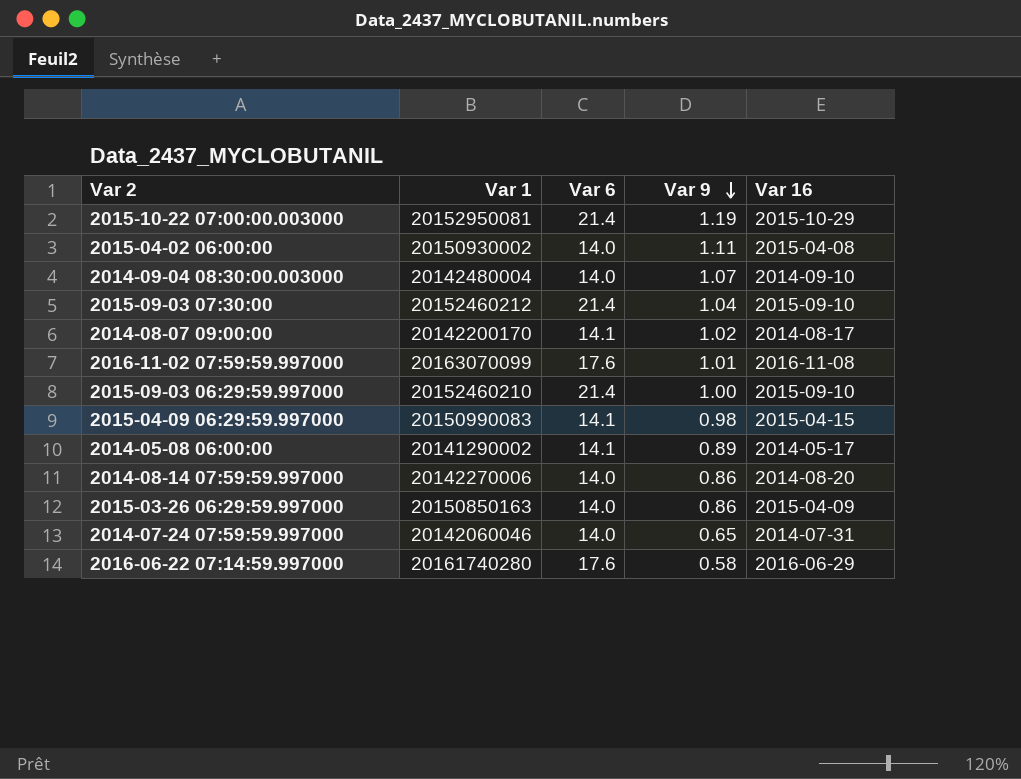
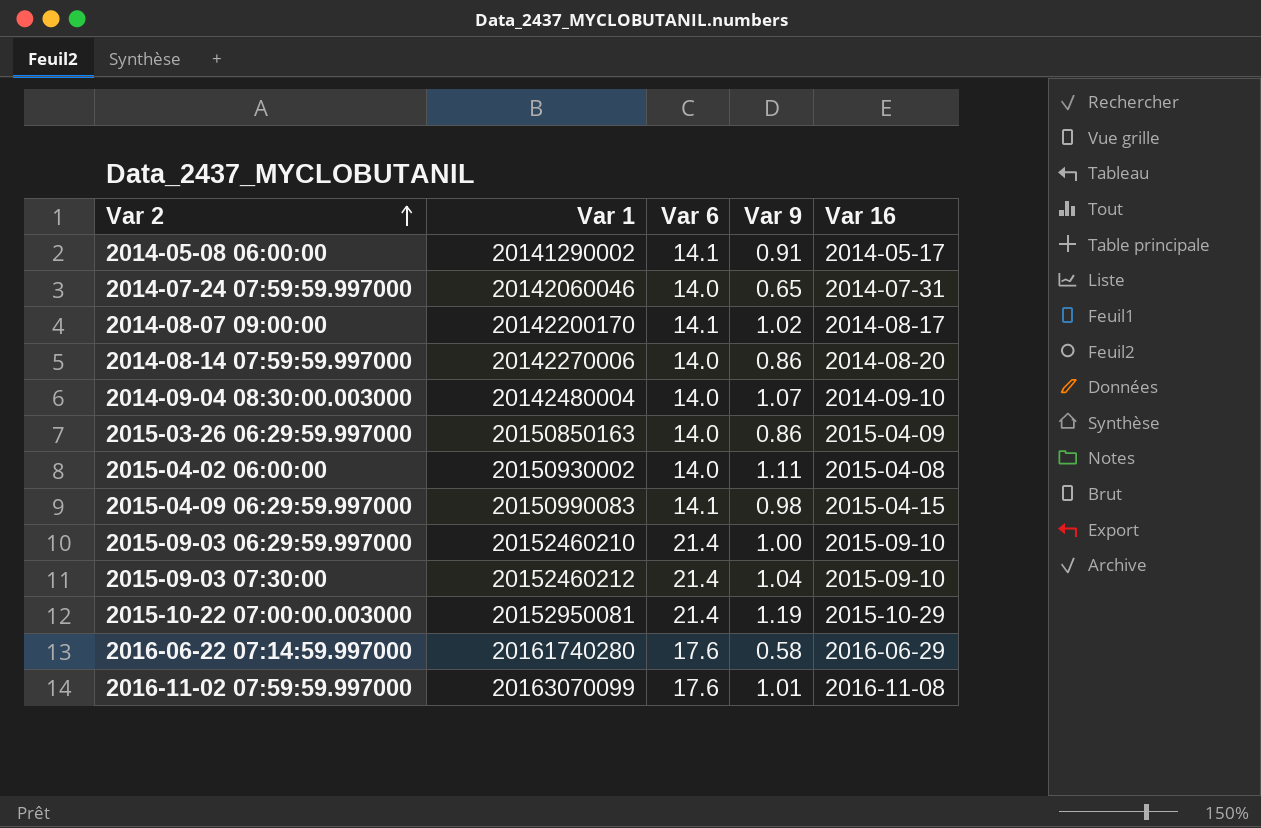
row order: Var 9 descending -> Var 2 ascending
2014-05-08 06:00:00 | Var 9: 0.89 -> 0.91

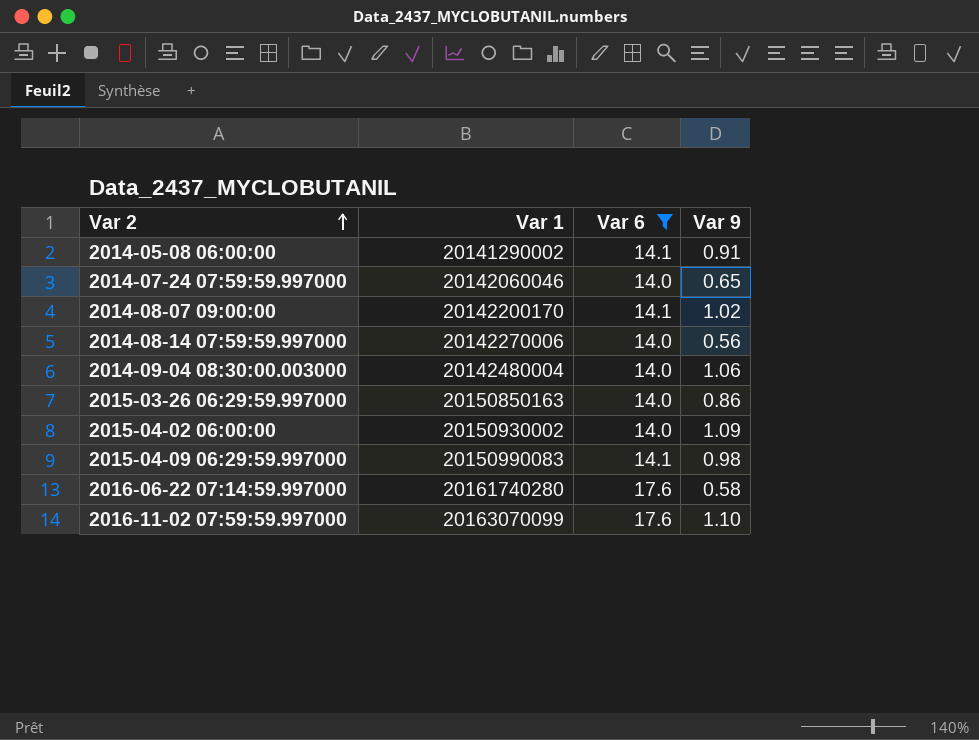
filter: none -> Var 6 != 21.4
column Var 16 | position: 5 -> none
2014-08-14 07:59:59.997000 | Var 9: 0.86 -> 0.56
2014-09-04 08:30:00.003000 | Var 9: 1.07 -> 1.06
2015-04-02 06:00:00 | Var 9: 1.11 -> 1.09
2016-11-02 07:59:59.997000 | Var 9: 1.01 -> 1.10

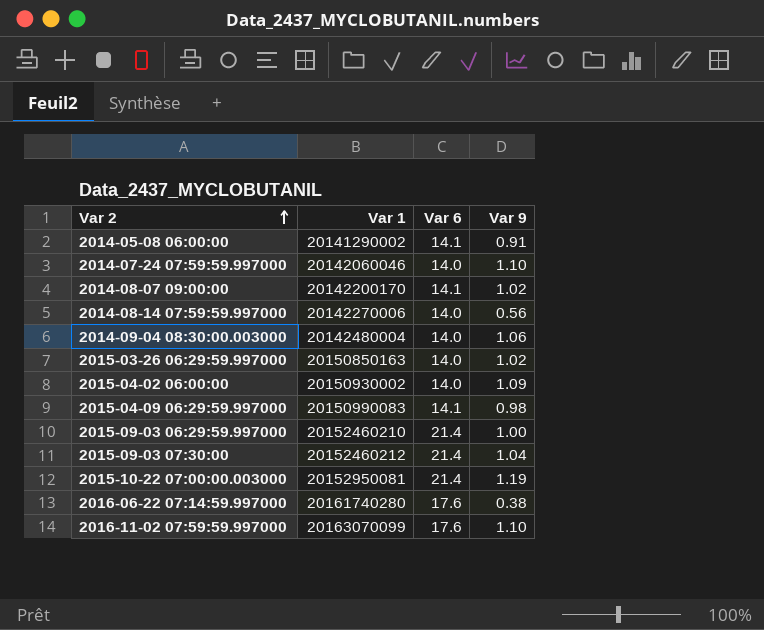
filter: Var 6 != 21.4 -> none
2014-07-24 07:59:59.997000 | Var 9: 0.65 -> 1.10
2015-03-26 06:29:59.997000 | Var 9: 0.86 -> 1.02
2016-06-22 07:14:59.997000 | Var 9: 0.58 -> 0.38

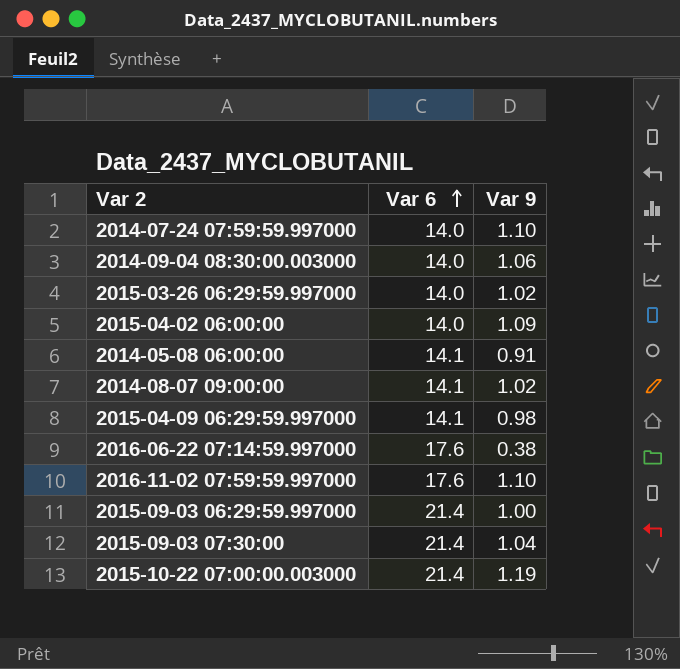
row order: Var 2 ascending -> Var 6 ascending
column Var 1 | position: 2 -> none
row 2014-08-14 07:59:59.997000: 20142270006 | 14.0 | 0.56 -> none

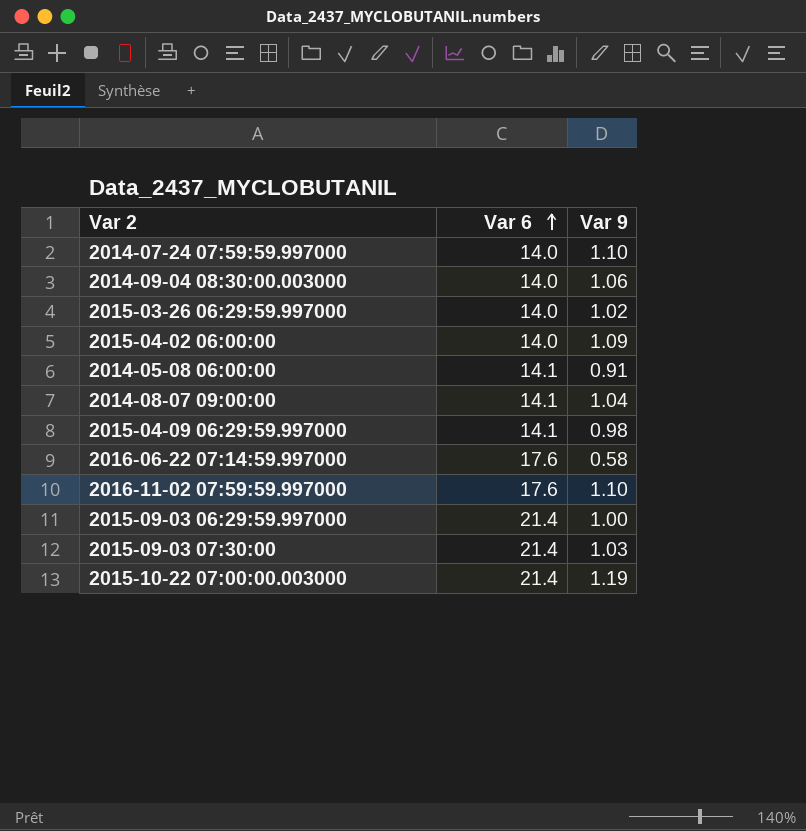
2014-08-07 09:00:00 | Var 9: 1.02 -> 1.04
2016-06-22 07:14:59.997000 | Var 9: 0.38 -> 0.58
2015-09-03 07:30:00 | Var 9: 1.04 -> 1.03

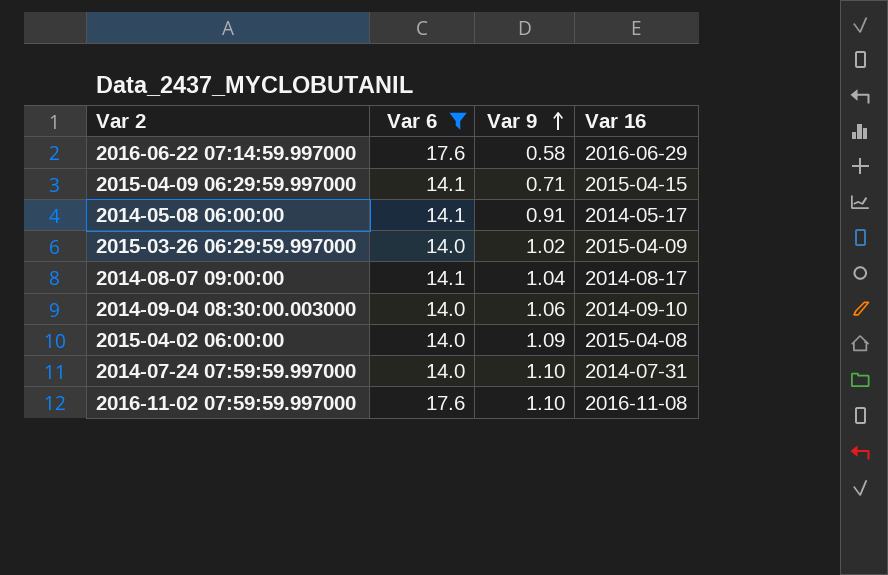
filter: none -> Var 6 != 21.4
row order: Var 6 ascending -> Var 9 ascending
column Var 16 | position: none -> 4
2015-04-09 06:29:59.997000 | Var 9: 0.98 -> 0.71

